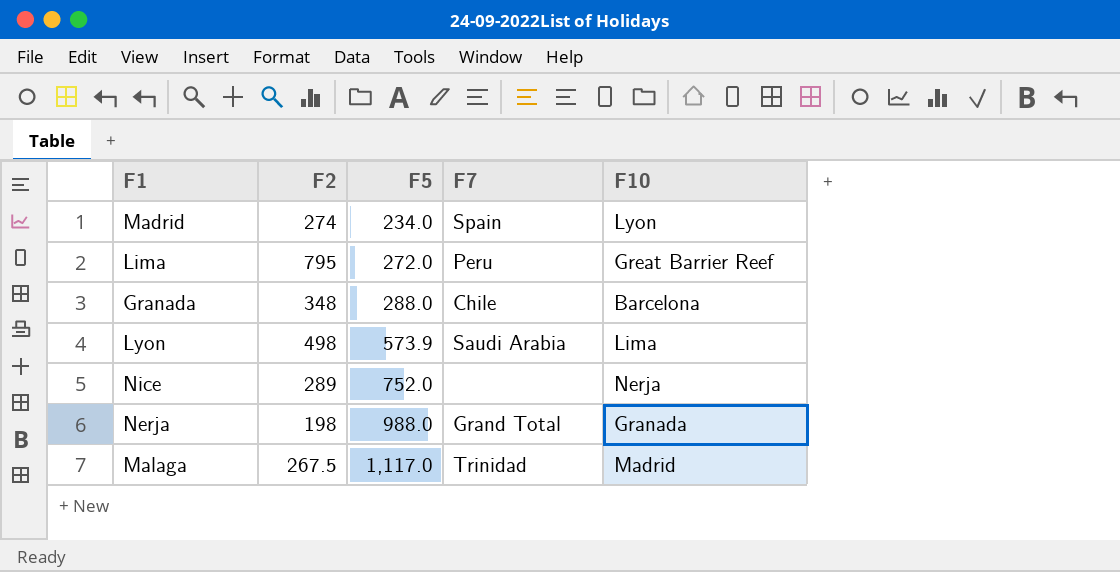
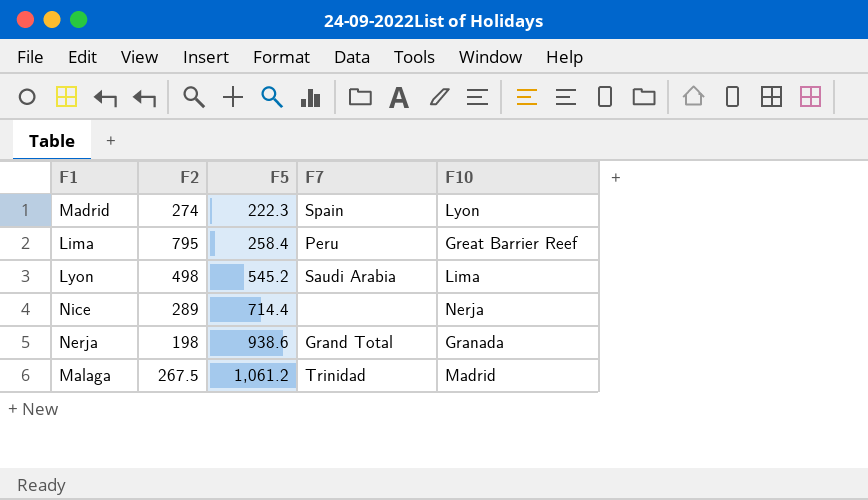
row Granada: 348 | 288.0 | Chile | Barcelona -> none
Madrid | F5: 234.0 -> 222.3
Lima | F5: 272.0 -> 258.4
Lyon | F5: 573.9 -> 545.2
Nice | F5: 752.0 -> 714.4
Nerja | F5: 988.0 -> 938.6
Malaga | F5: 1,117.0 -> 1,061.2

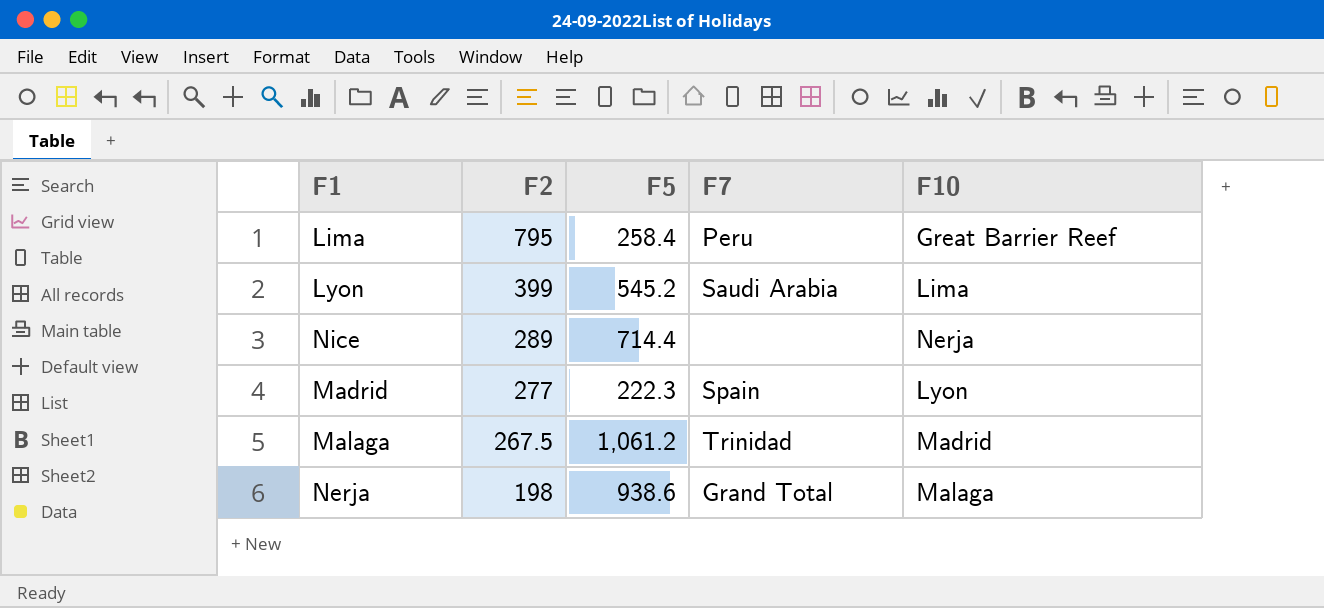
row order: F5 ascending -> F2 descending
Lyon | F2: 498 -> 399
Madrid | F2: 274 -> 277
Nerja | F10: Granada -> Malaga

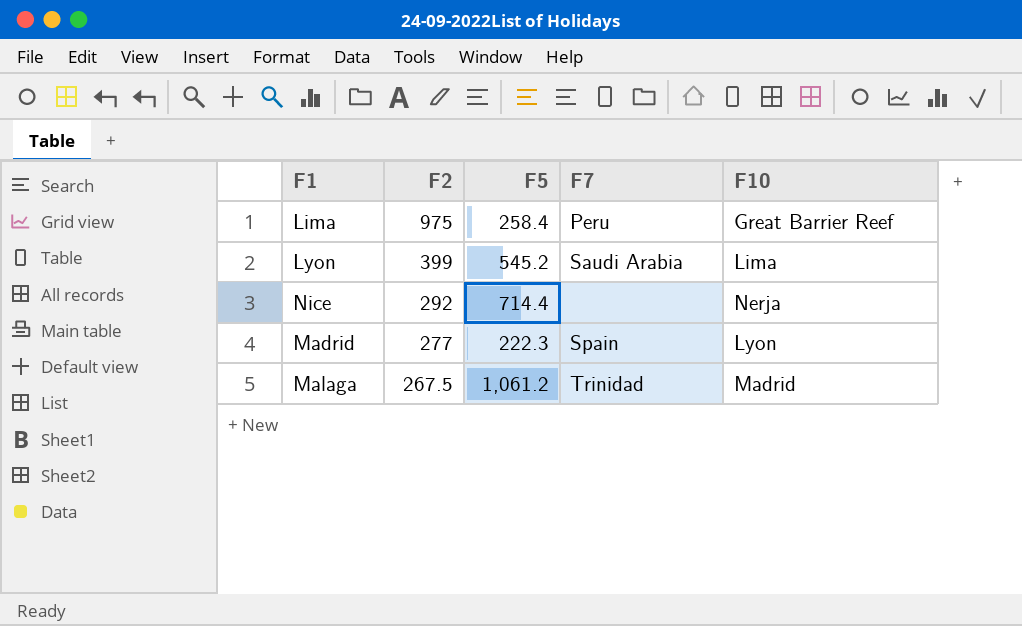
row Nerja: 198 | 938.6 | Grand Total | Malaga -> none
Lima | F2: 795 -> 975
Nice | F2: 289 -> 292

